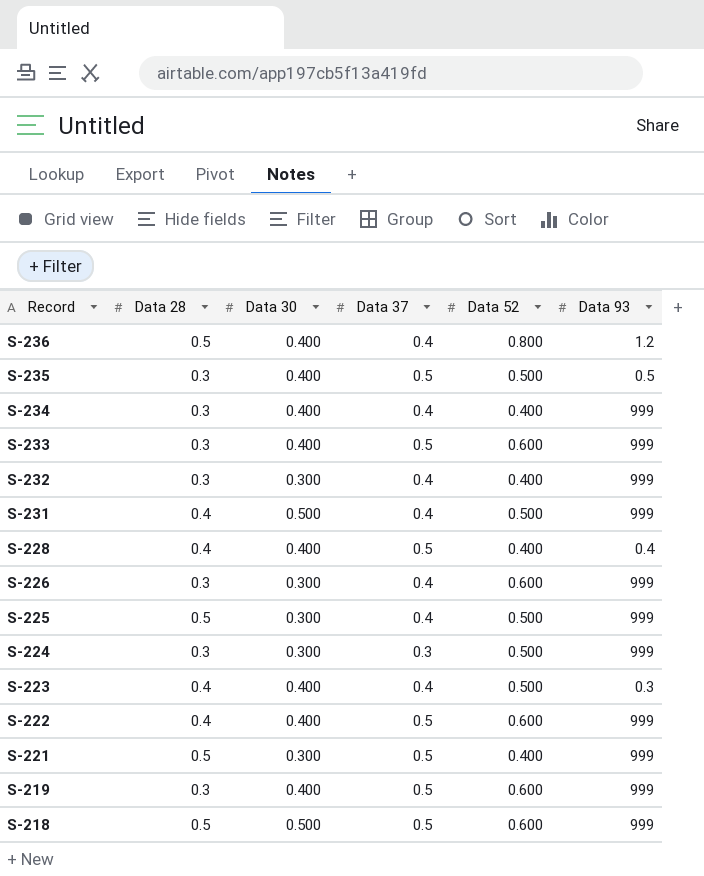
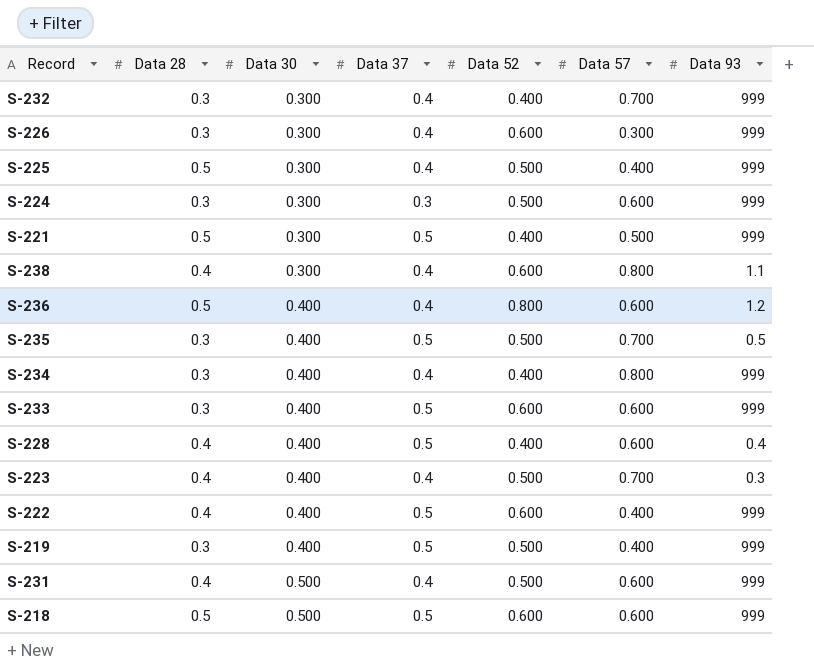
row order: Record descending -> Data 30 ascending
column Data 57 | position: none -> 6
row S-238: none -> 0.4 | 0.300 | 0.4 | 0.600 | 0.800 | 1.1
S-219 | Data 52: 0.600 -> 0.500

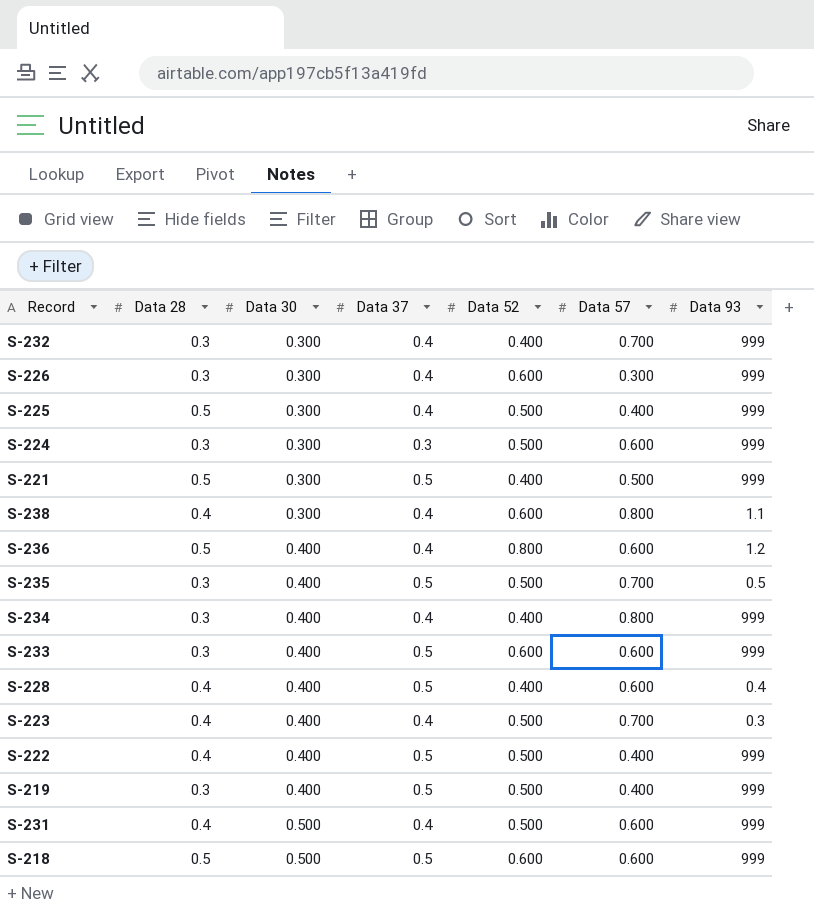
S-222 | Data 52: 0.600 -> 0.500

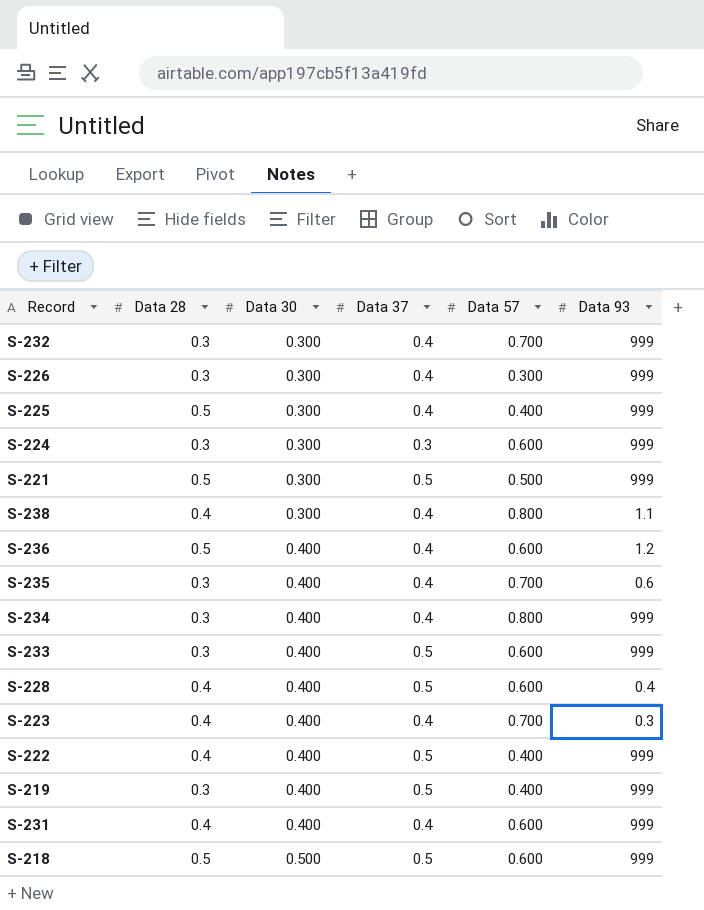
column Data 52 | position: 5 -> none
S-235 | Data 37: 0.5 -> 0.4
S-235 | Data 93: 0.5 -> 0.6
S-231 | Data 30: 0.500 -> 0.400

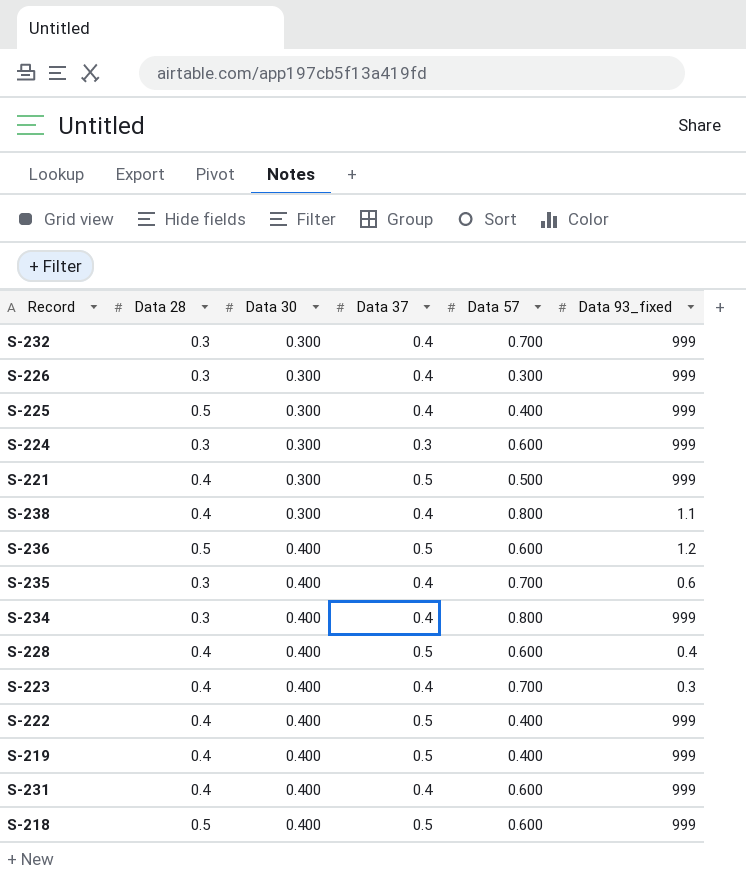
column name: Data 93 -> Data 93_fixed
row S-233: 0.3 | 0.400 | 0.5 | 0.600 | 999 -> none
S-221 | Data 28: 0.5 -> 0.4
S-236 | Data 37: 0.4 -> 0.5
S-219 | Data 28: 0.3 -> 0.4
S-218 | Data 30: 0.500 -> 0.400

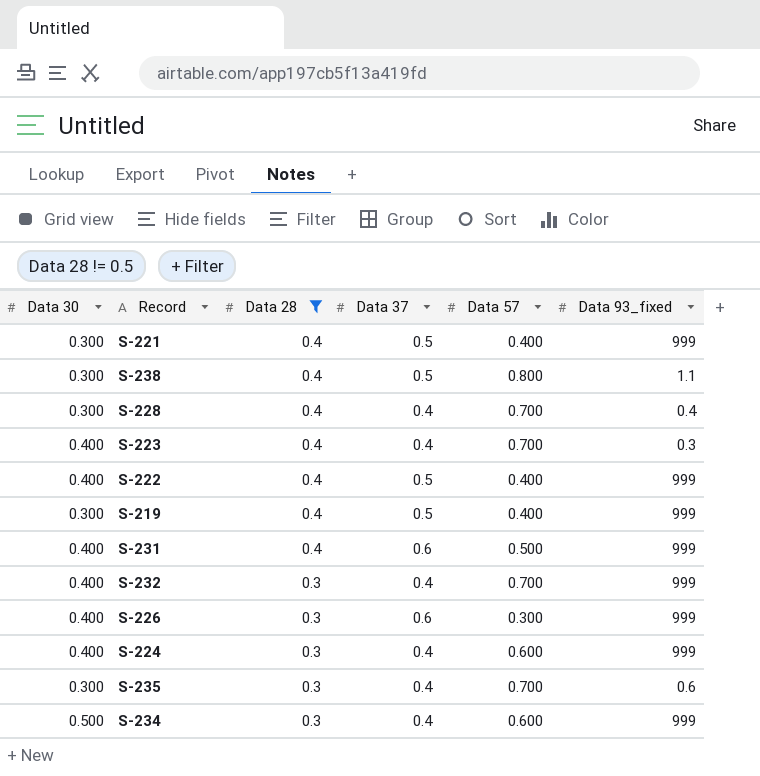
filter: none -> Data 28 != 0.5
row order: Data 30 ascending -> Data 28 descending
column Data 30 | position: 3 -> 1
S-221 | Data 57: 0.500 -> 0.400
S-238 | Data 37: 0.4 -> 0.5
S-228 | Data 30: 0.400 -> 0.300
S-228 | Data 37: 0.5 -> 0.4
S-228 | Data 57: 0.600 -> 0.700
S-219 | Data 30: 0.400 -> 0.300
S-231 | Data 37: 0.4 -> 0.6
S-231 | Data 57: 0.600 -> 0.500
S-232 | Data 30: 0.300 -> 0.400
S-226 | Data 30: 0.300 -> 0.400
S-226 | Data 37: 0.4 -> 0.6
S-224 | Data 30: 0.300 -> 0.400
S-224 | Data 37: 0.3 -> 0.4
S-235 | Data 30: 0.400 -> 0.300
S-234 | Data 30: 0.400 -> 0.500
S-234 | Data 57: 0.800 -> 0.600

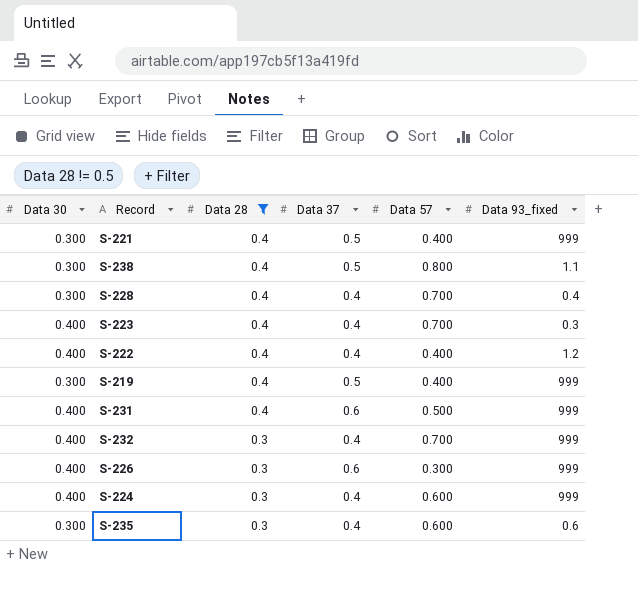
row S-234: 0.500 | 0.3 | 0.4 | 0.600 | 999 -> none
S-222 | Data 37: 0.5 -> 0.4
S-222 | Data 93_fixed: 999 -> 1.2
S-235 | Data 57: 0.700 -> 0.600

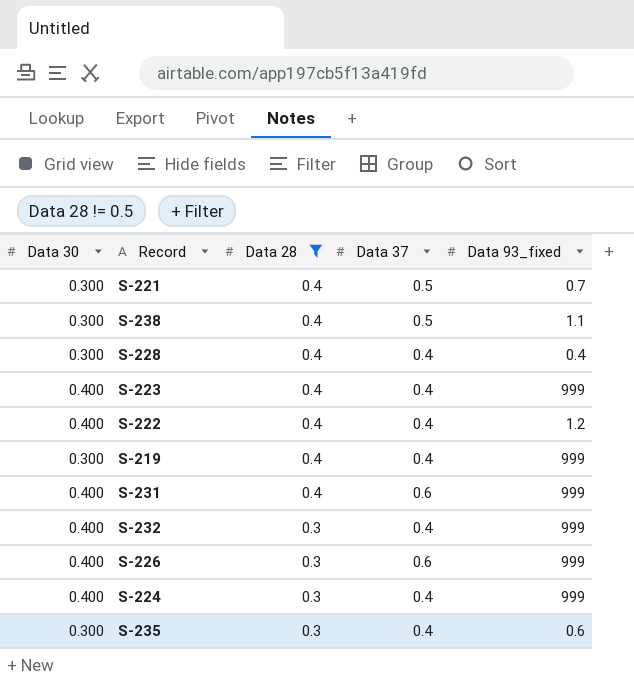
column Data 57 | position: 5 -> none
S-221 | Data 93_fixed: 999 -> 0.7
S-223 | Data 93_fixed: 0.3 -> 999
S-219 | Data 37: 0.5 -> 0.4

